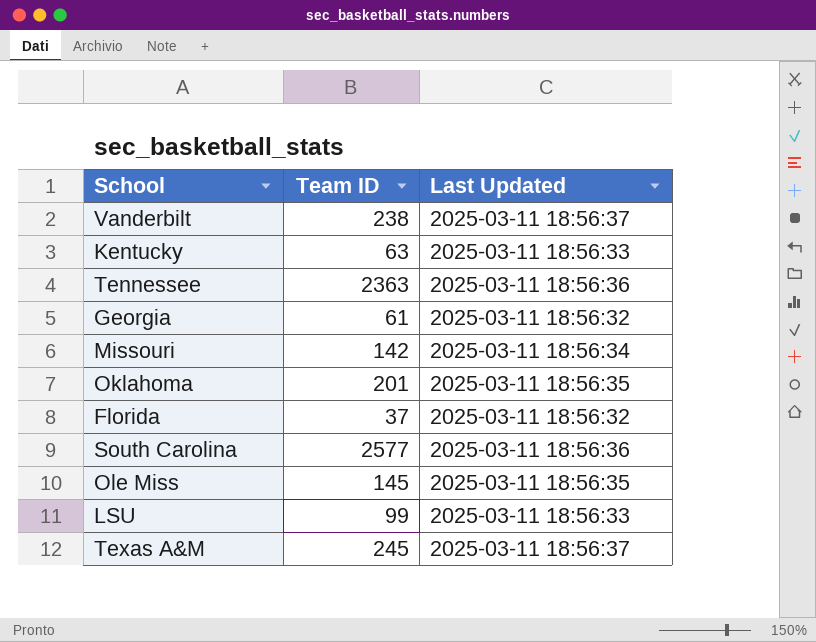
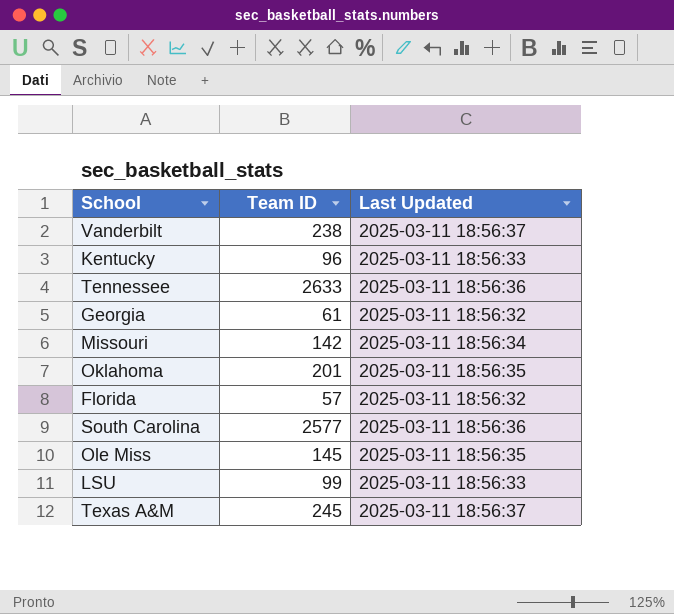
Kentucky | Team ID: 63 -> 96
Tennessee | Team ID: 2363 -> 2633
Florida | Team ID: 37 -> 57

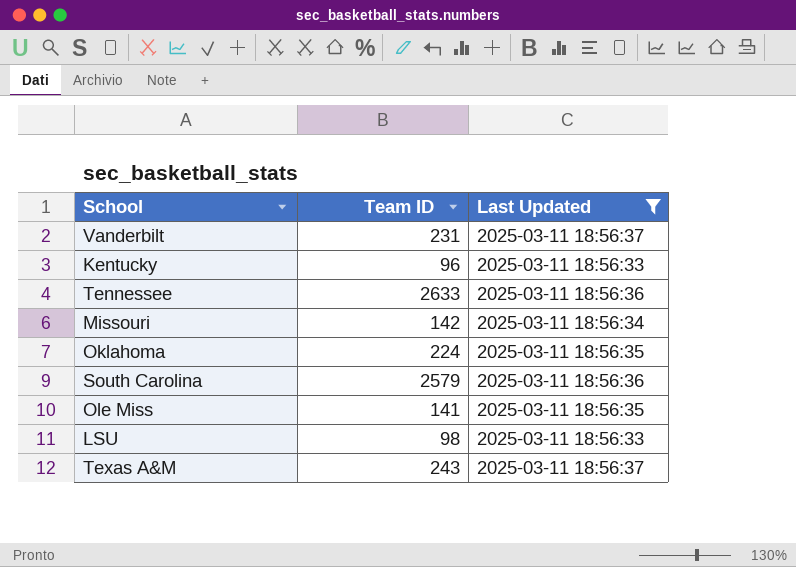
filter: none -> Last Updated != 2025-03-11 18:56:32
Vanderbilt | Team ID: 238 -> 231
Oklahoma | Team ID: 201 -> 224
South Carolina | Team ID: 2577 -> 2579
Ole Miss | Team ID: 145 -> 141
LSU | Team ID: 99 -> 98
Texas A&M | Team ID: 245 -> 243

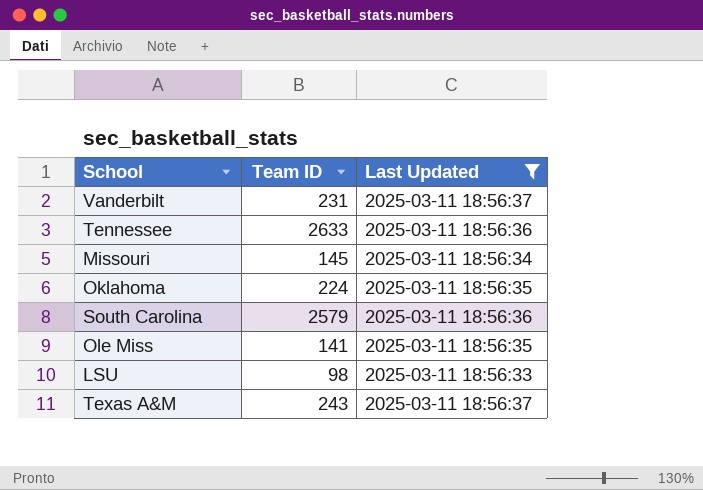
row Kentucky: 96 | 2025-03-11 18:56:33 -> none
Missouri | Team ID: 142 -> 145

